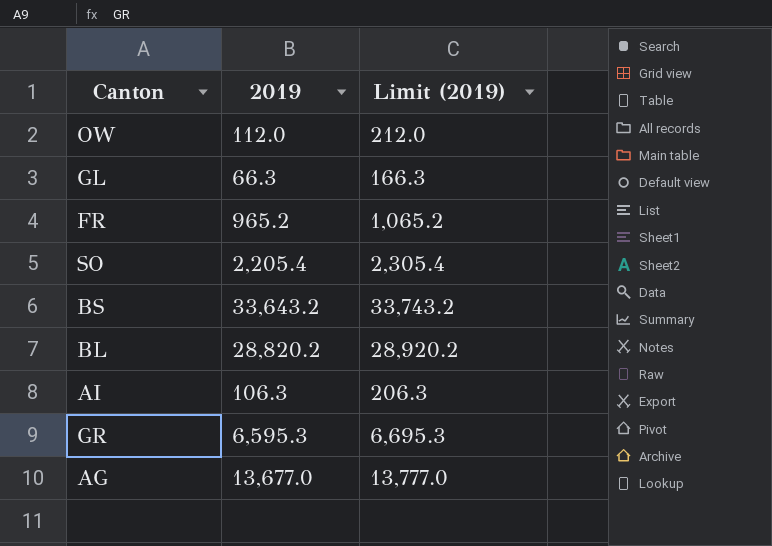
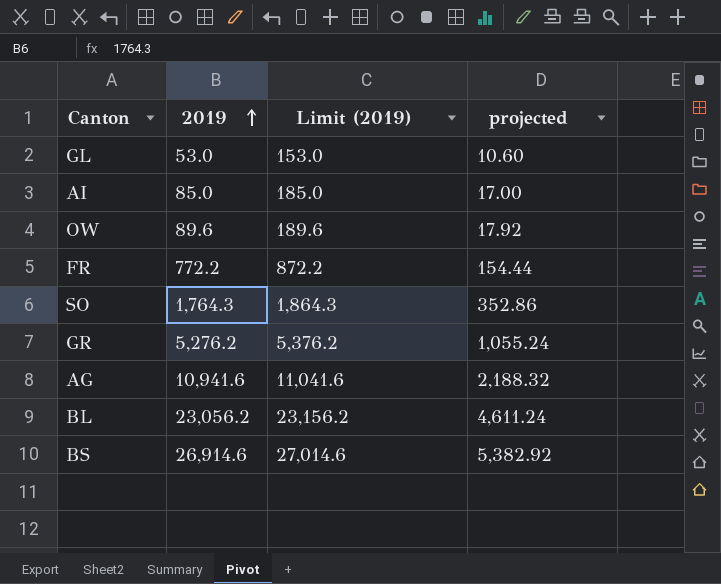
row order: none -> 2019 ascending
column projected | formula: none -> [2019] * 0.2
GL | 2019: 66.3 -> 53.0
GL | Limit (2019): 166.3 -> 153.0
AI | 2019: 106.3 -> 85.0
AI | Limit (2019): 206.3 -> 185.0
OW | 2019: 112.0 -> 89.6
OW | Limit (2019): 212.0 -> 189.6
FR | 2019: 965.2 -> 772.2
FR | Limit (2019): 1,065.2 -> 872.2
SO | 2019: 2,205.4 -> 1,764.3
SO | Limit (2019): 2,305.4 -> 1,864.3
GR | 2019: 6,595.3 -> 5,276.2
GR | Limit (2019): 6,695.3 -> 5,376.2
AG | 2019: 13,677.0 -> 10,941.6
AG | Limit (2019): 13,777.0 -> 11,041.6
BL | 2019: 28,820.2 -> 23,056.2
BL | Limit (2019): 28,920.2 -> 23,156.2
BS | 2019: 33,643.2 -> 26,914.6
BS | Limit (2019): 33,743.2 -> 27,014.6

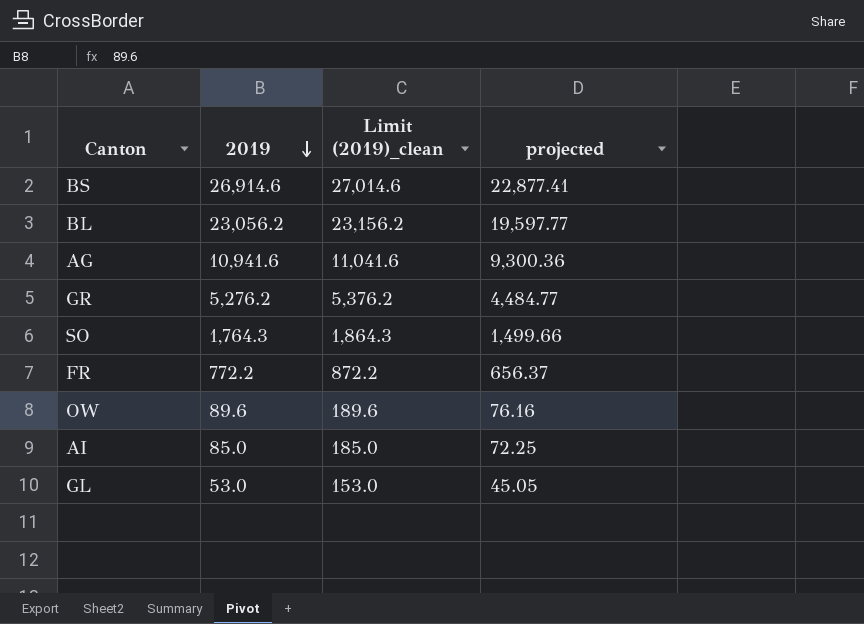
row order: 2019 ascending -> 2019 descending
column name: Limit (2019) -> Limit (2019)_clean
column projected | formula: [2019] * 0.2 -> [2019] * 0.85

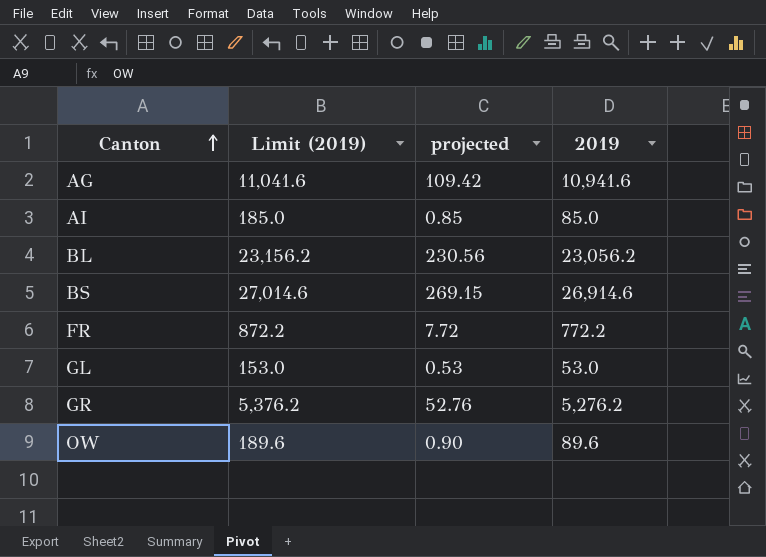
row order: 2019 descending -> Canton ascending
column name: Limit (2019)_clean -> Limit (2019)
column projected | formula: [2019] * 0.85 -> [2019] * 0.01
column 2019 | position: 2 -> 4
row SO: 1,764.3 | 1,864.3 | 1,499.66 -> none

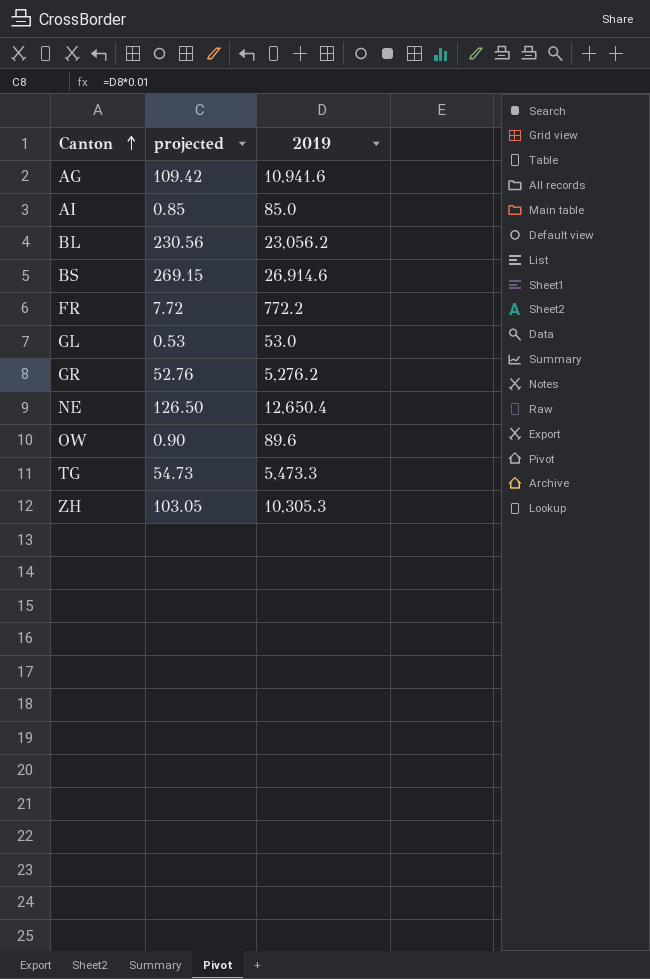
column Limit (2019) | formula: [2019] + 100 -> none
row NE: none -> 126.50 | 12,650.4
row TG: none -> 54.73 | 5,473.3
row ZH: none -> 103.05 | 10,305.3

